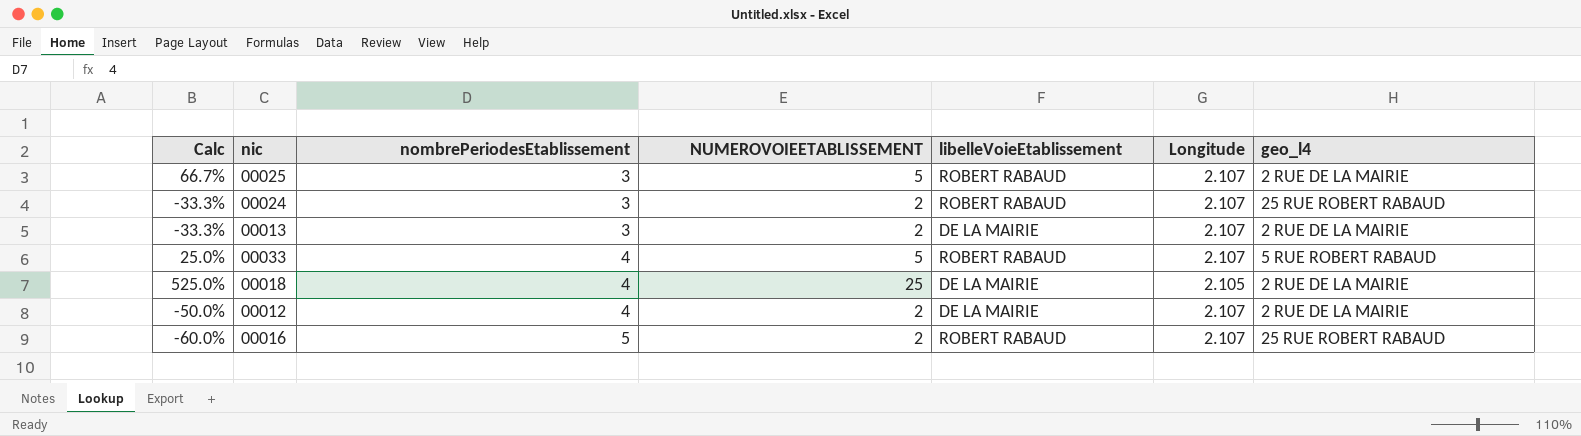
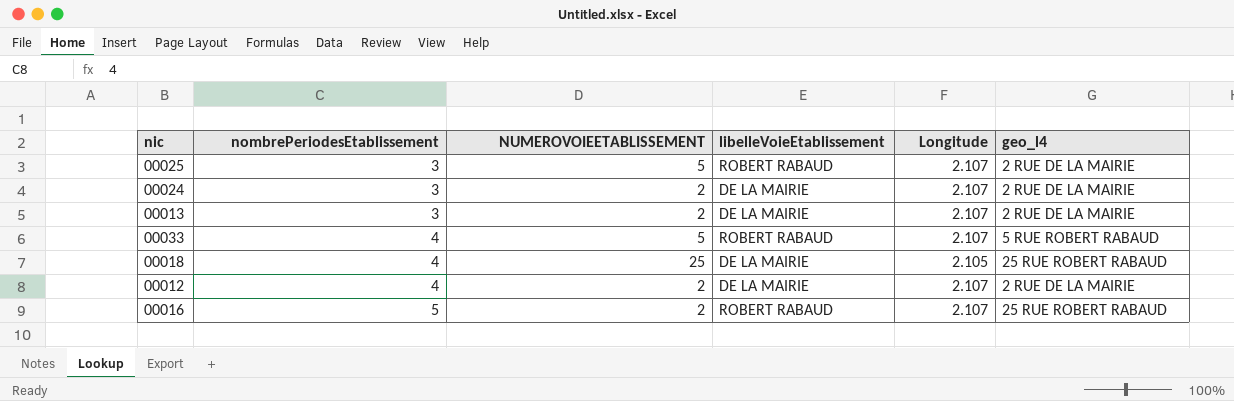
column Calc | formula: ([NUMEROVOIEETABLISSEMENT] - [nombrePeriodesEtablissement]) / [nombrePeriodesEtablissement] -> none
00024 | libelleVoieEtablissement: ROBERT RABAUD -> DE LA MAIRIE
00024 | geo_l4: 25 RUE ROBERT RABAUD -> 2 RUE DE LA MAIRIE
00018 | geo_l4: 2 RUE DE LA MAIRIE -> 25 RUE ROBERT RABAUD

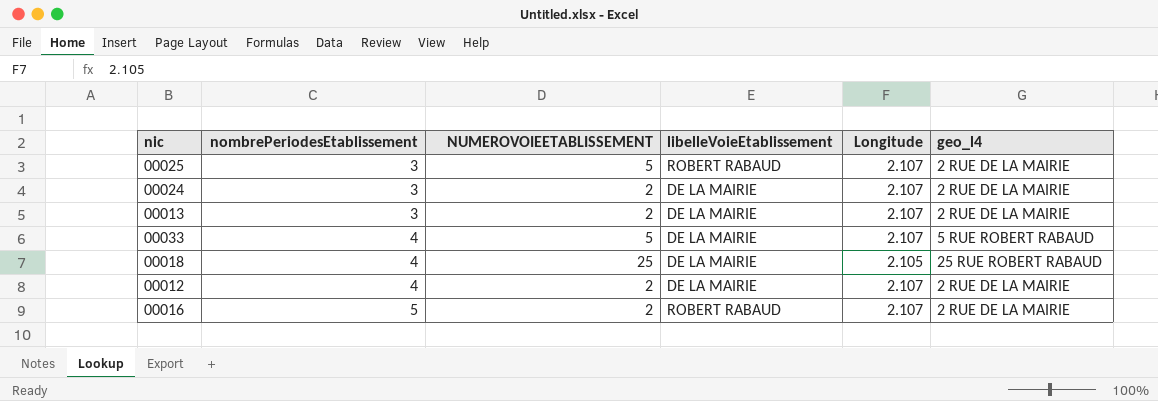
00033 | libelleVoieEtablissement: ROBERT RABAUD -> DE LA MAIRIE
00016 | geo_l4: 25 RUE ROBERT RABAUD -> 2 RUE DE LA MAIRIE

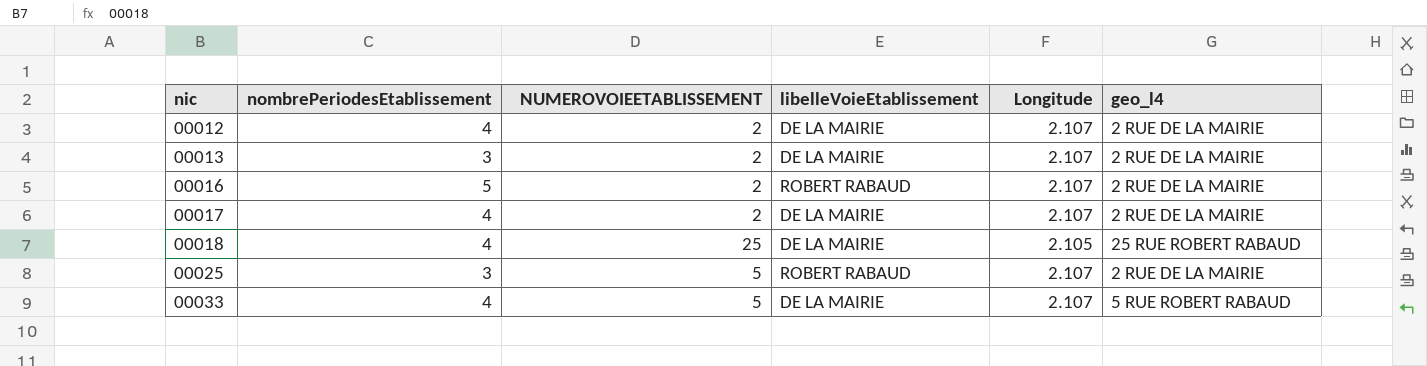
row order: nombrePeriodesEtablissement ascending -> nic ascending
row 00024: 3 | 2 | DE LA MAIRIE | 2.107 | 2 RUE DE LA MAIRIE -> none
row 00017: none -> 4 | 2 | DE LA MAIRIE | 2.107 | 2 RUE DE LA MAIRIE

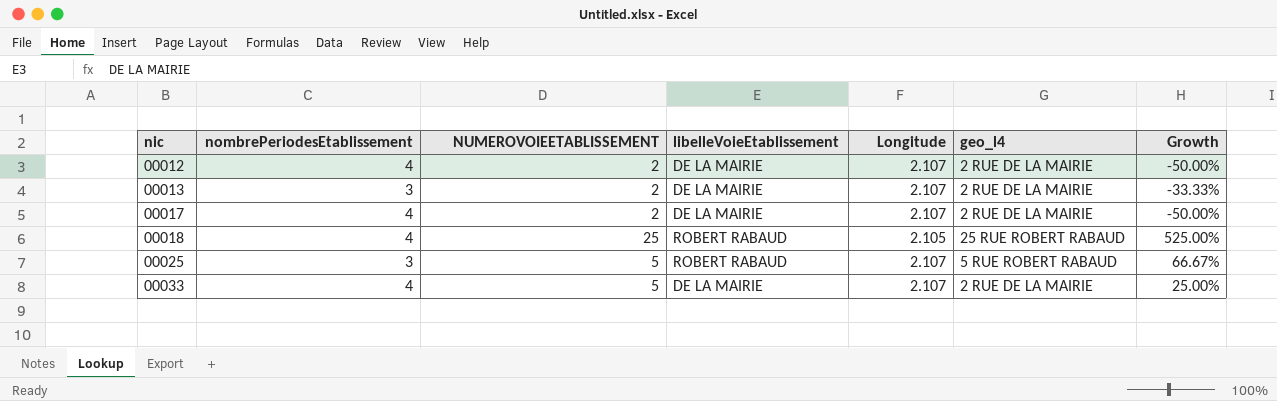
column Growth | formula: none -> ([NUMEROVOIEETABLISSEMENT] - [nombrePeriodesEtablissement]) / [nombrePeriodesEtablissement]
row 00016: 5 | 2 | ROBERT RABAUD | 2.107 | 2 RUE DE LA MAIRIE -> none
00018 | libelleVoieEtablissement: DE LA MAIRIE -> ROBERT RABAUD
00025 | geo_l4: 2 RUE DE LA MAIRIE -> 5 RUE ROBERT RABAUD
00033 | geo_l4: 5 RUE ROBERT RABAUD -> 2 RUE DE LA MAIRIE

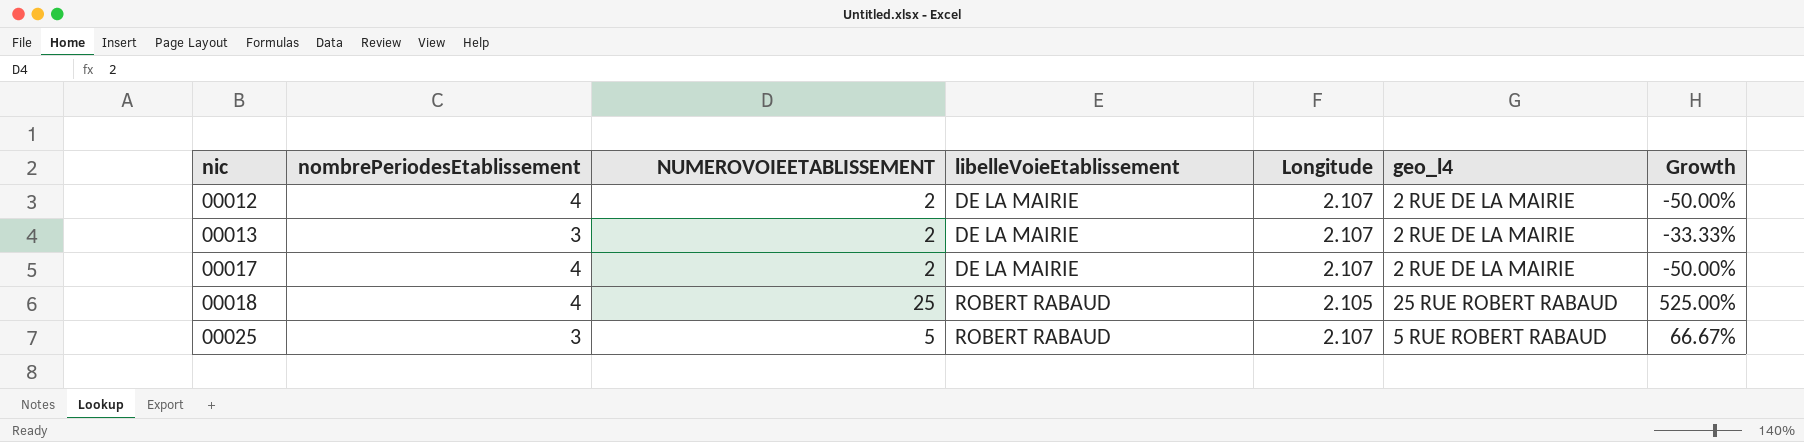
row 00033: 4 | 5 | DE LA MAIRIE | 2.107 | 2 RUE DE LA MAIRIE | 25.00% -> none

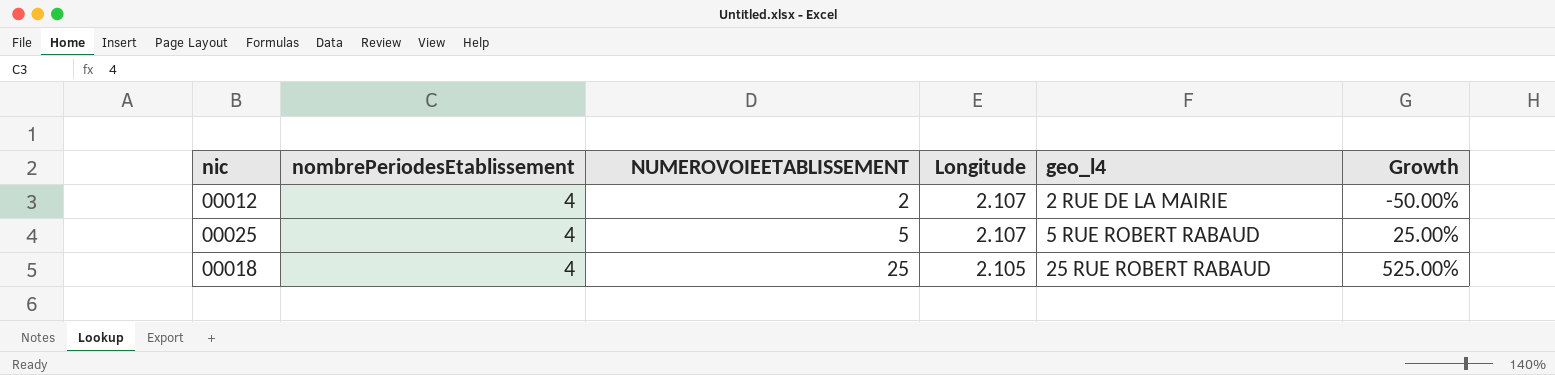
row order: nic ascending -> NUMEROVOIEETABLISSEMENT ascending
column libelleVoieEtablissement | position: 4 -> none
row 00013: 3 | 2 | DE LA MAIRIE | 2.107 | 2 RUE DE LA MAIRIE | -33.33% -> none
row 00017: 4 | 2 | DE LA MAIRIE | 2.107 | 2 RUE DE LA MAIRIE | -50.00% -> none
00025 | nombrePeriodesEtablissement: 3 -> 4
00025 | Growth: 66.67% -> 25.00%

